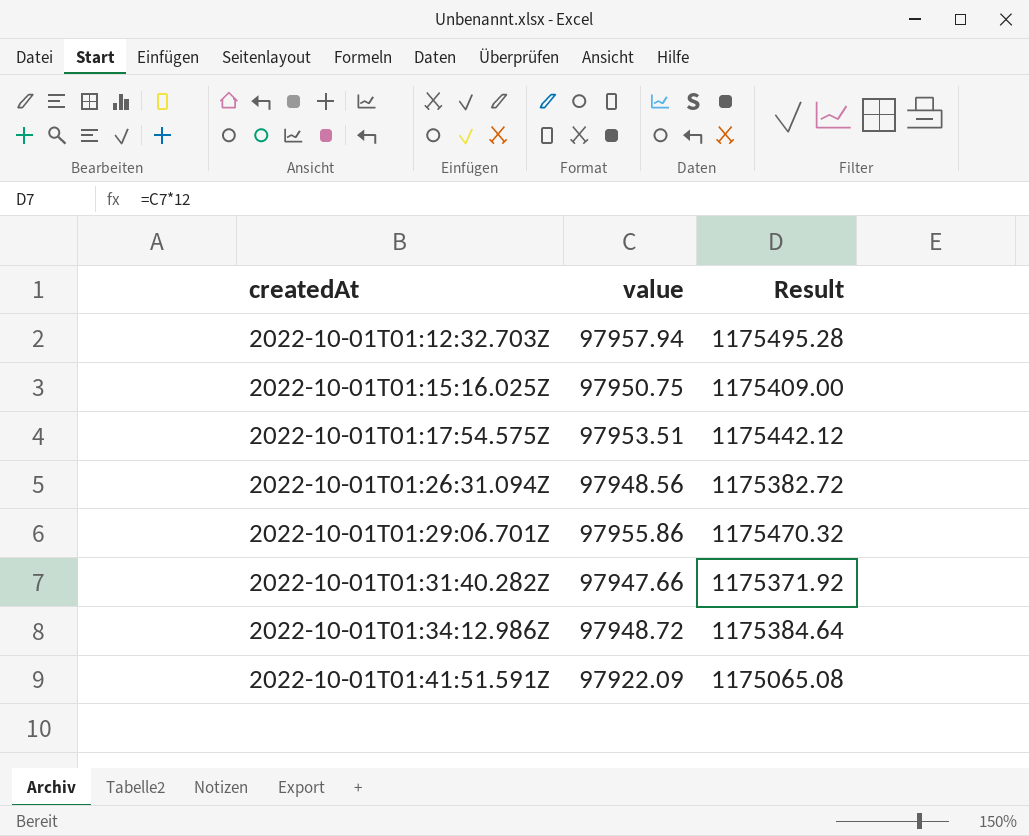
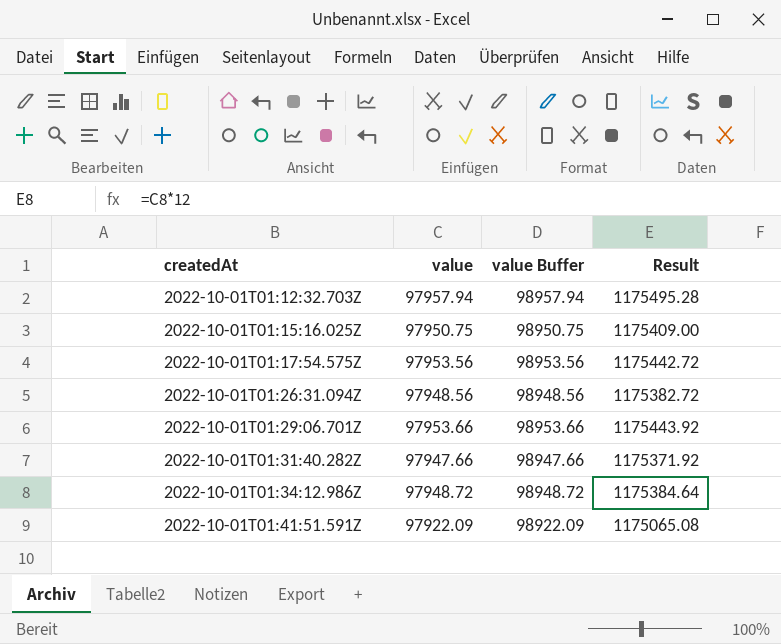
column value Buffer | formula: none -> [value] + 1000
2022-10-01T01:17:54.575Z | value: 97953.51 -> 97953.56
2022-10-01T01:17:54.575Z | Result: 1175442.12 -> 1175442.72
2022-10-01T01:29:06.701Z | value: 97955.86 -> 97953.66
2022-10-01T01:29:06.701Z | Result: 1175470.32 -> 1175443.92

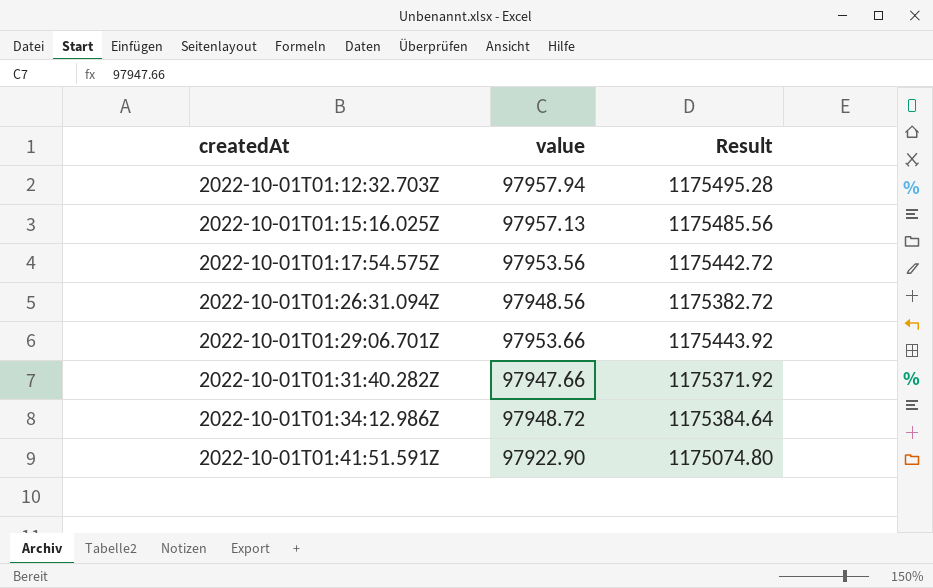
column value Buffer | formula: [value] + 1000 -> none
2022-10-01T01:15:16.025Z | value: 97950.75 -> 97957.13
2022-10-01T01:15:16.025Z | Result: 1175409.00 -> 1175485.56
2022-10-01T01:41:51.591Z | value: 97922.09 -> 97922.90
2022-10-01T01:41:51.591Z | Result: 1175065.08 -> 1175074.80

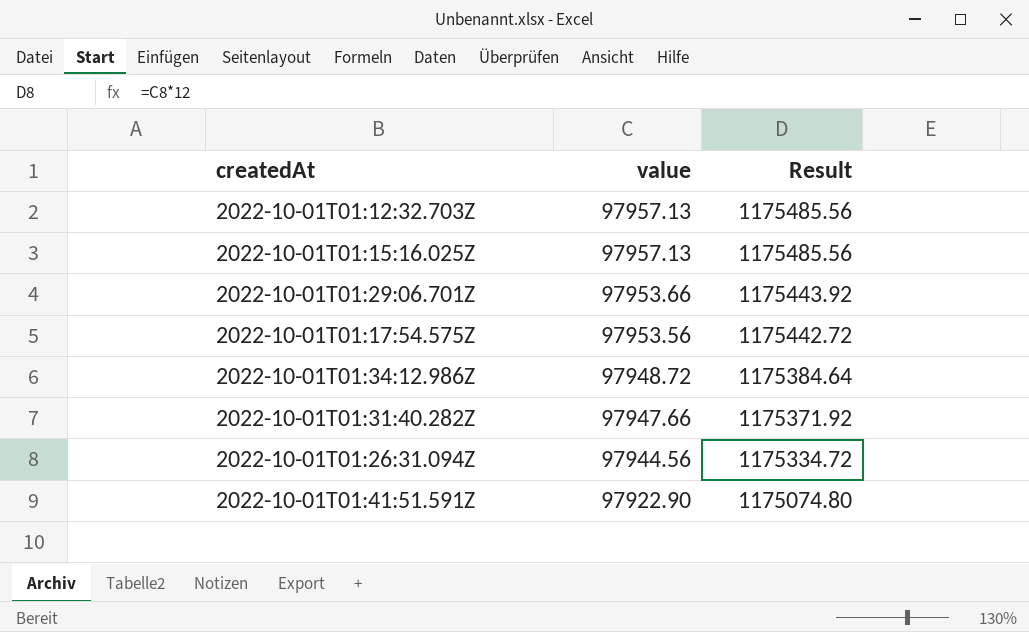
row order: createdAt ascending -> value descending
2022-10-01T01:12:32.703Z | value: 97957.94 -> 97957.13
2022-10-01T01:12:32.703Z | Result: 1175495.28 -> 1175485.56
2022-10-01T01:26:31.094Z | value: 97948.56 -> 97944.56
2022-10-01T01:26:31.094Z | Result: 1175382.72 -> 1175334.72

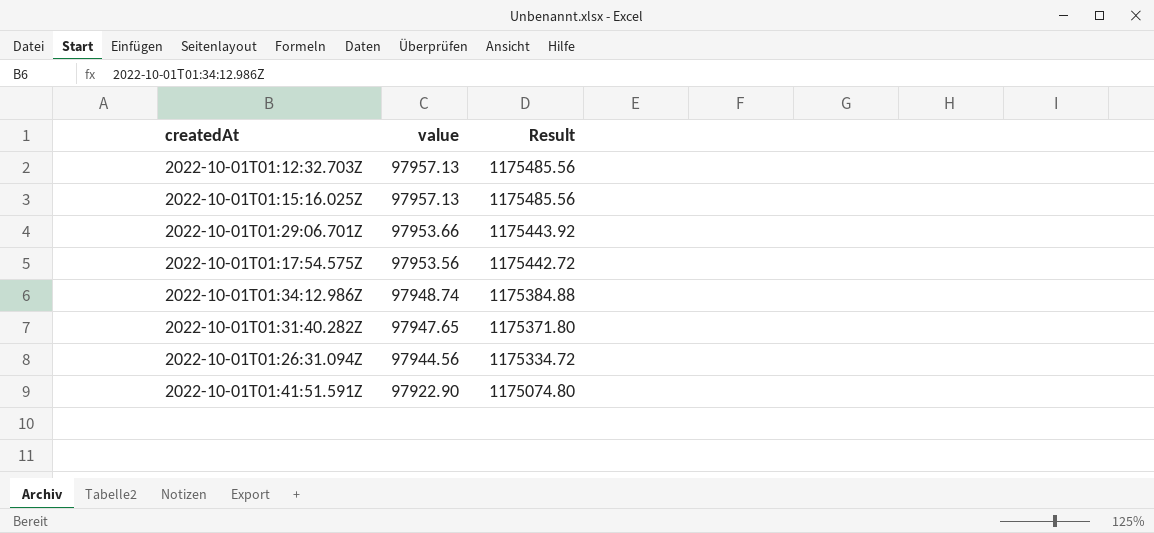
2022-10-01T01:34:12.986Z | value: 97948.72 -> 97948.74
2022-10-01T01:34:12.986Z | Result: 1175384.64 -> 1175384.88
2022-10-01T01:31:40.282Z | value: 97947.66 -> 97947.65
2022-10-01T01:31:40.282Z | Result: 1175371.92 -> 1175371.80

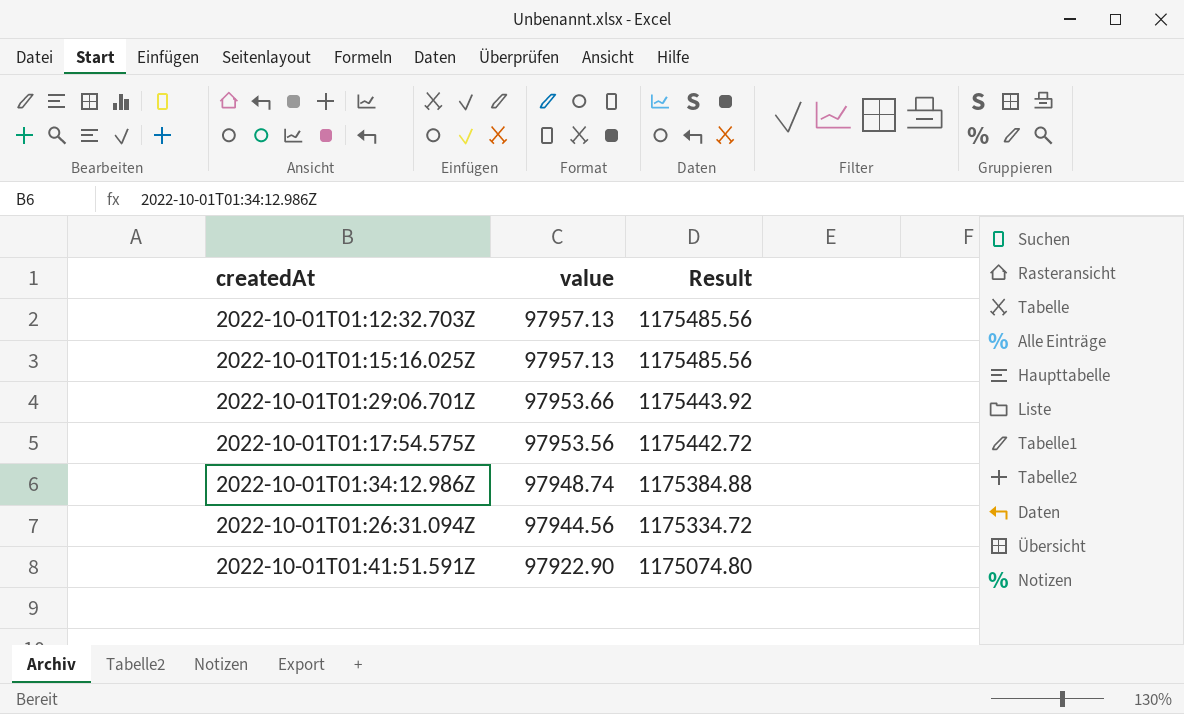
row 2022-10-01T01:31:40.282Z: 97947.65 | 1175371.80 -> none

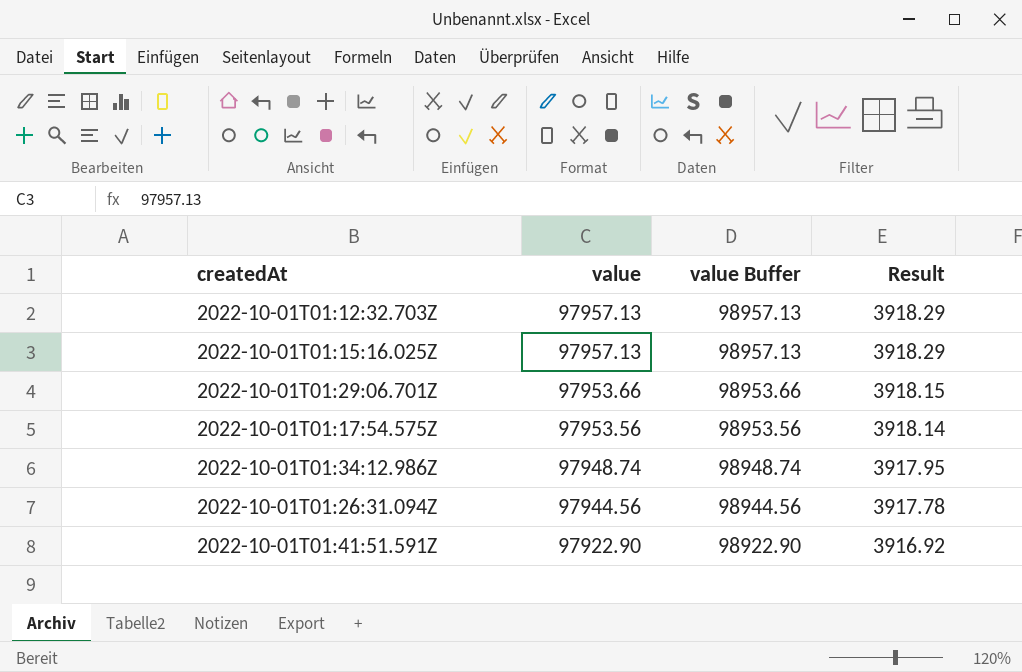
column value Buffer | formula: none -> [value] + 1000
column Result | formula: [value] * 12 -> [value] * 0.04

